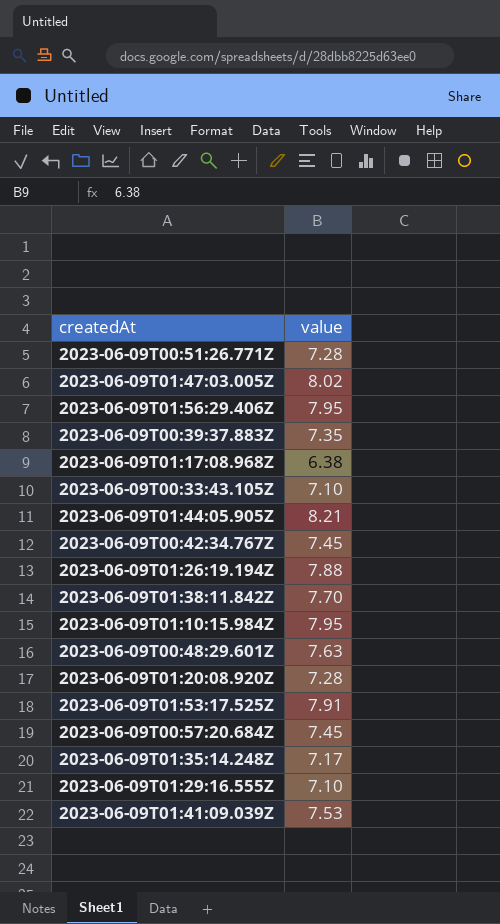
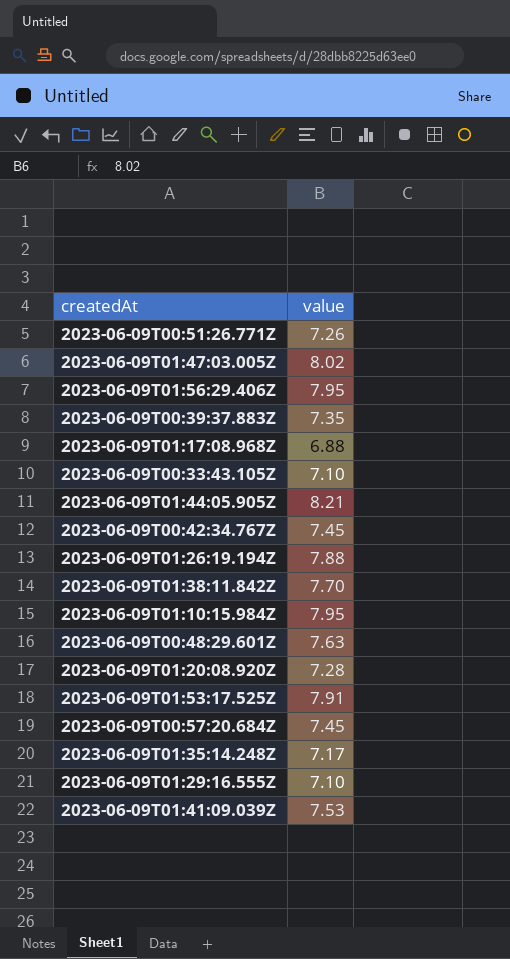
2023-06-09T00:51:26.771Z | value: 7.28 -> 7.26
2023-06-09T01:17:08.968Z | value: 6.38 -> 6.88

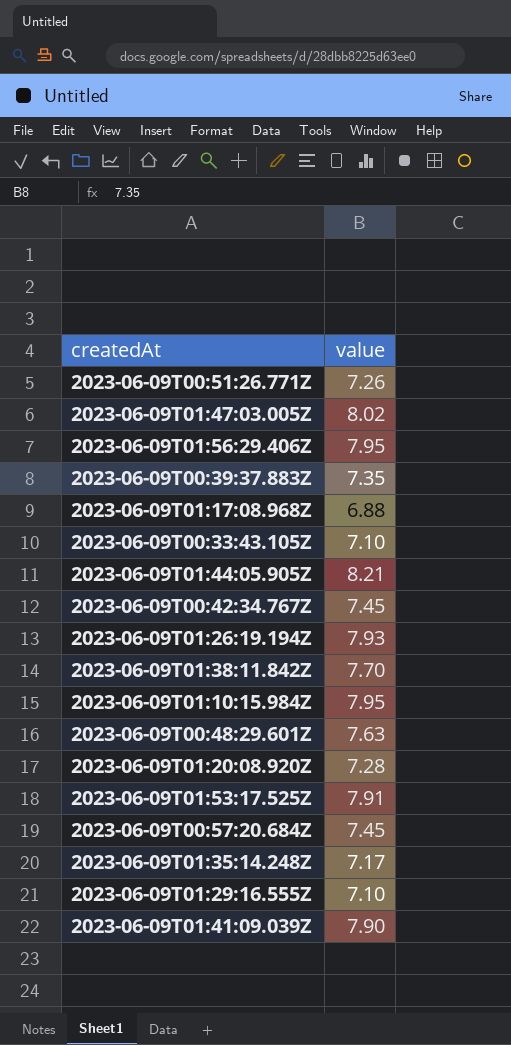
2023-06-09T01:26:19.194Z | value: 7.88 -> 7.93
2023-06-09T01:41:09.039Z | value: 7.53 -> 7.90

